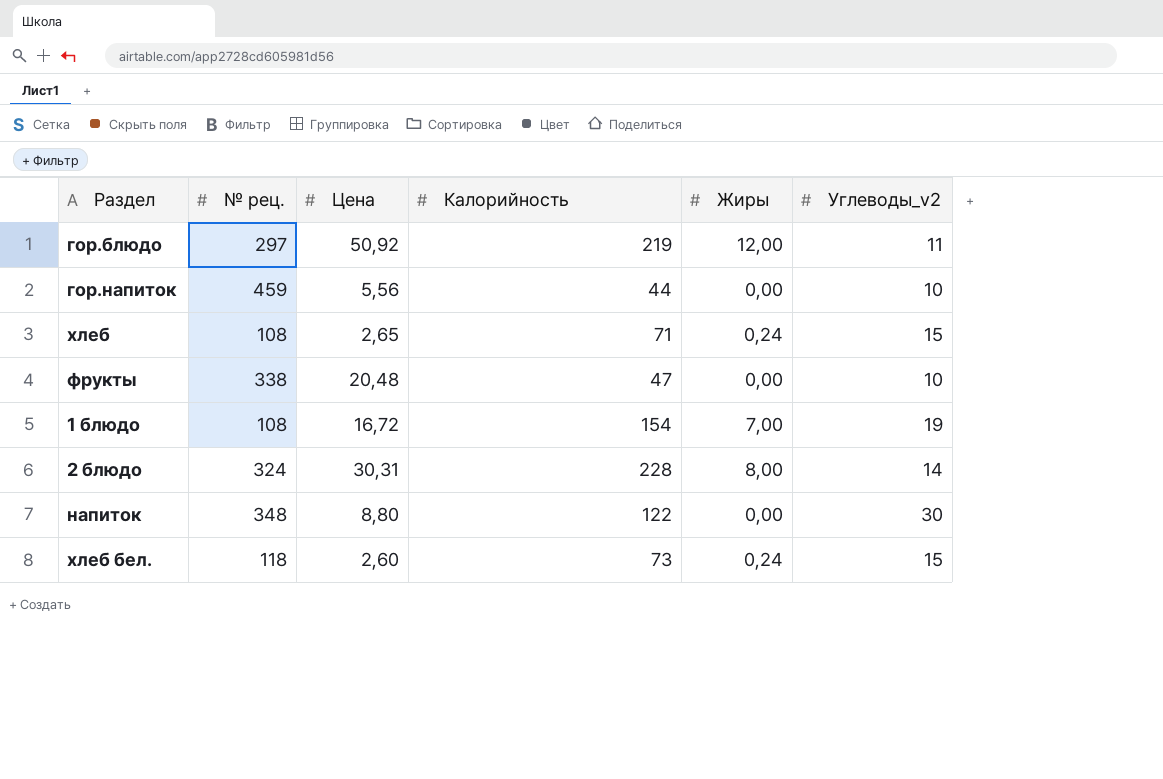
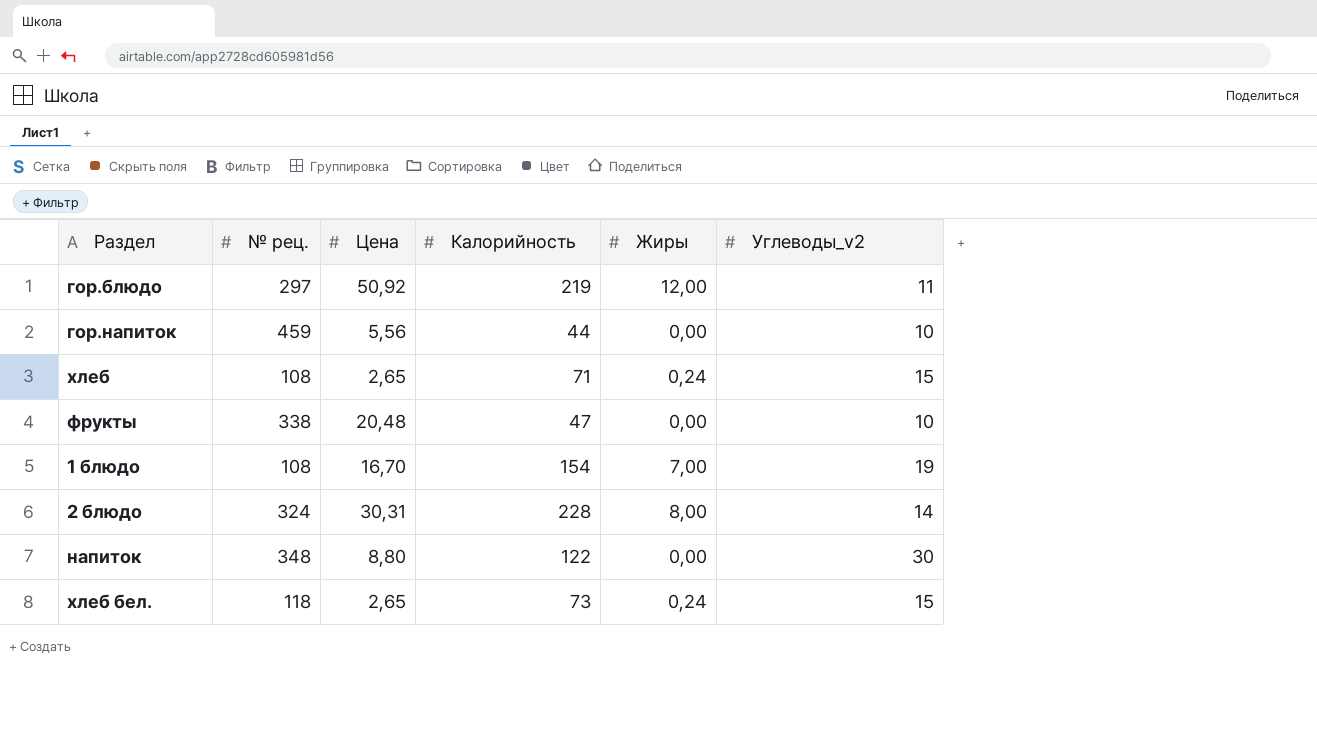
1 блюдо | Цена: 16,72 -> 16,70
хлеб бел. | Цена: 2,60 -> 2,65

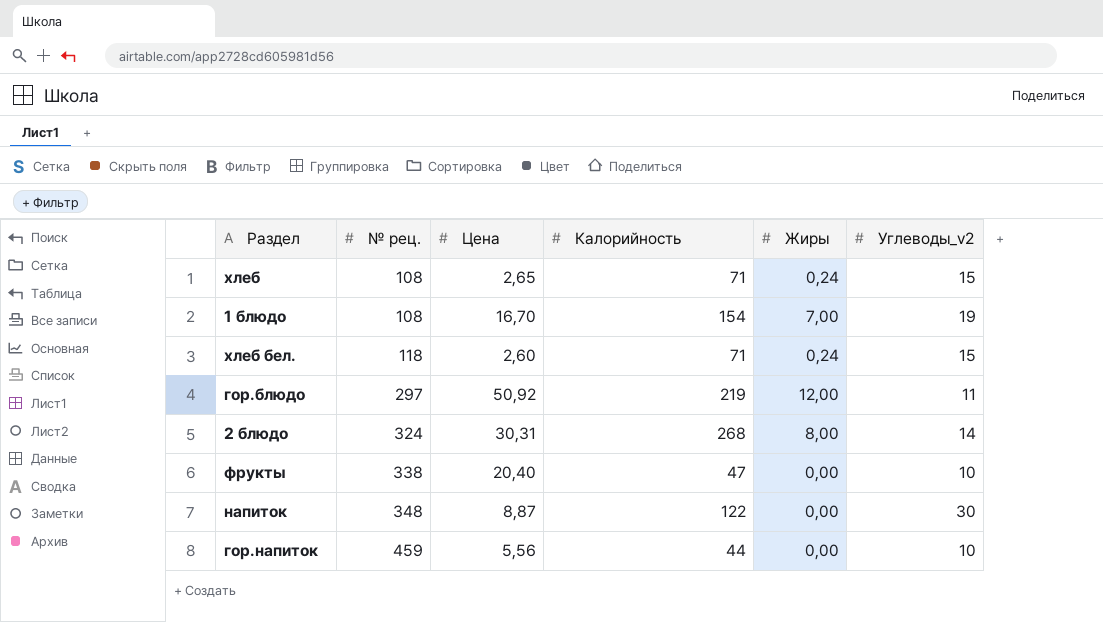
row order: none -> № рец. ascending
хлеб бел. | Цена: 2,65 -> 2,60
хлеб бел. | Калорийность: 73 -> 71
2 блюдо | Калорийность: 228 -> 268
фрукты | Цена: 20,48 -> 20,40
напиток | Цена: 8,80 -> 8,87

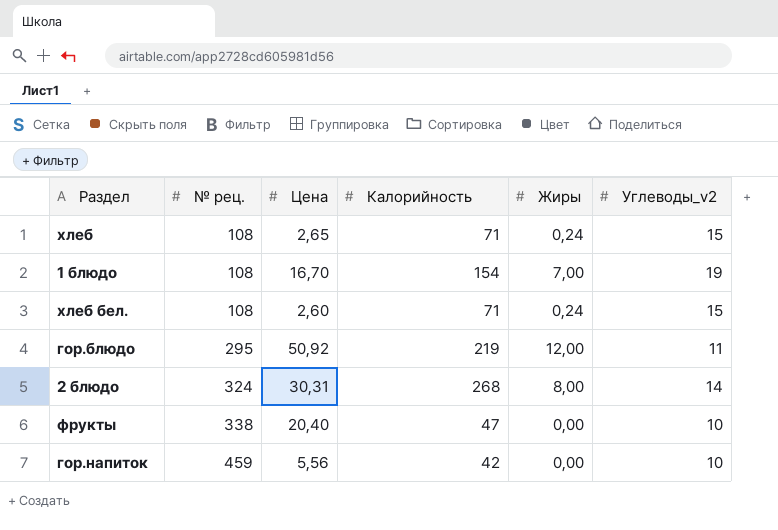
row напиток: 348 | 8,87 | 122 | 0,00 | 30 -> none
хлеб бел. | № рец.: 118 -> 108
гор.блюдо | № рец.: 297 -> 295
гор.напиток | Калорийность: 44 -> 42

